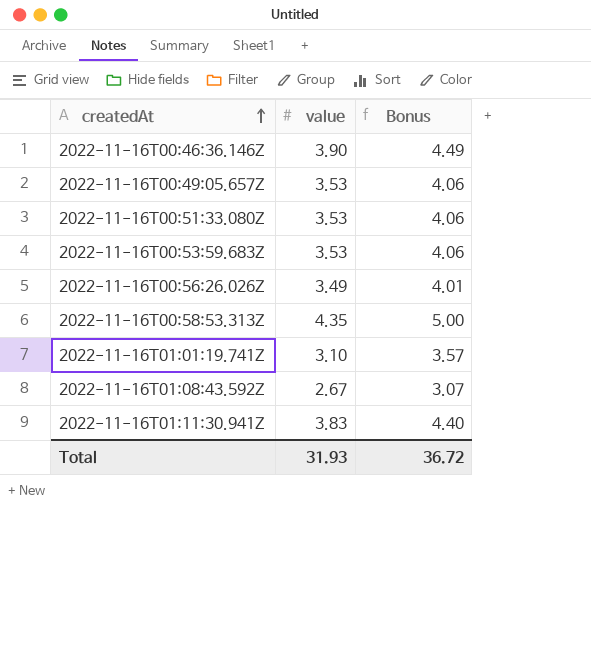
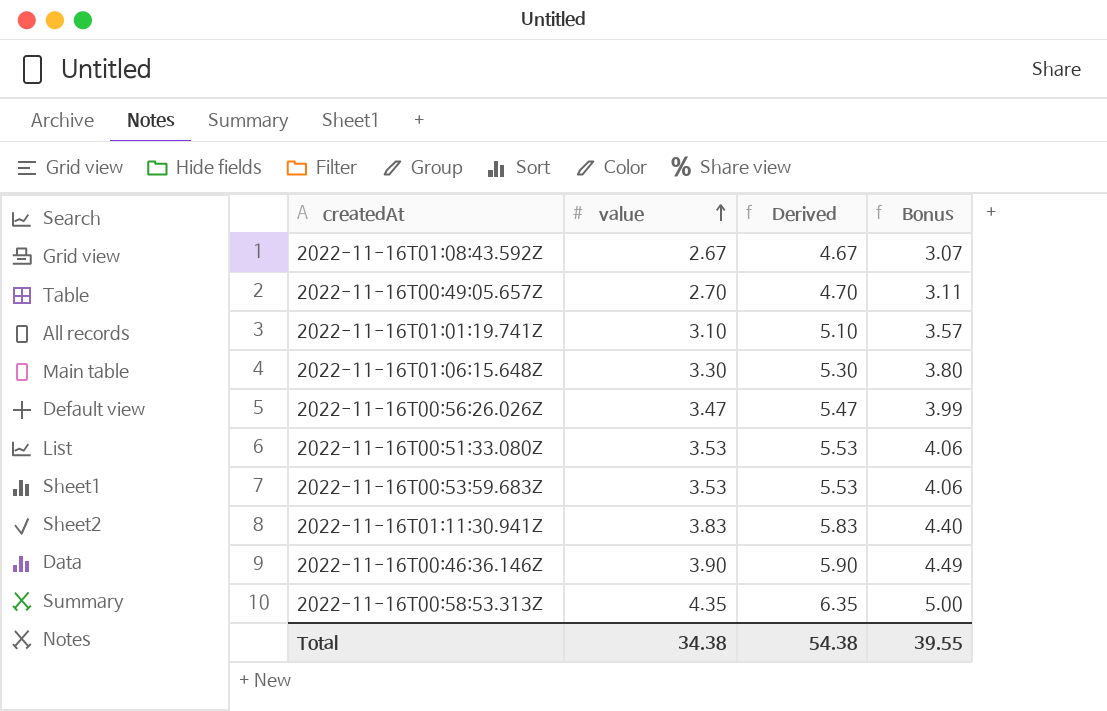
row order: createdAt ascending -> value ascending
column Derived | formula: none -> [value] + 2
2022-11-16T00:49:05.657Z | value: 3.53 -> 2.70
2022-11-16T00:49:05.657Z | Bonus: 4.06 -> 3.11
row 2022-11-16T01:06:15.648Z: none -> 3.30 | 5.30 | 3.80
2022-11-16T00:56:26.026Z | value: 3.49 -> 3.47
2022-11-16T00:56:26.026Z | Bonus: 4.01 -> 3.99
Total | value: 31.93 -> 34.38
Total | Bonus: 36.72 -> 39.55

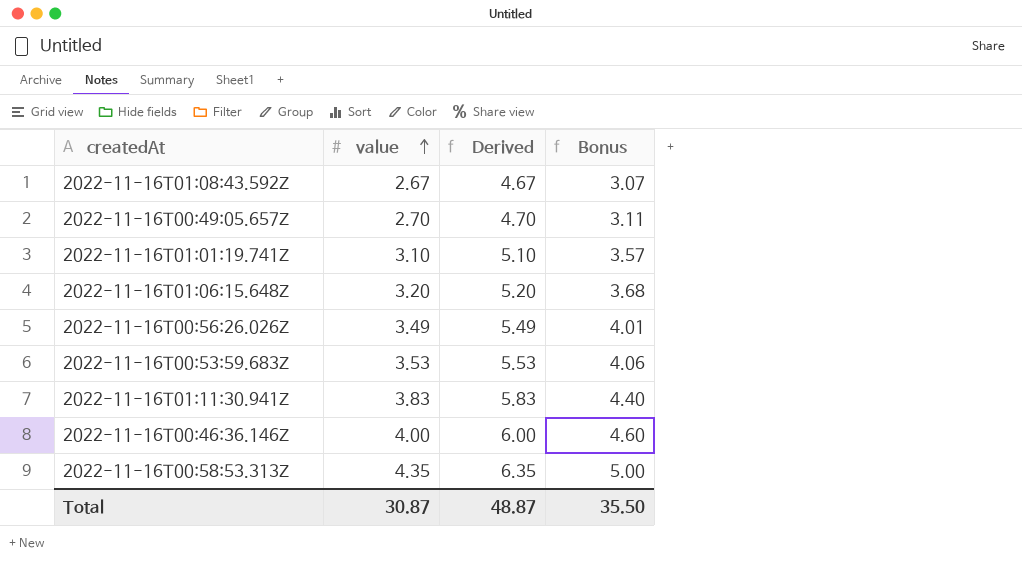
row 2022-11-16T00:51:33.080Z: 3.53 | 5.53 | 4.06 -> none
2022-11-16T01:06:15.648Z | value: 3.30 -> 3.20
2022-11-16T01:06:15.648Z | Derived: 5.30 -> 5.20
2022-11-16T01:06:15.648Z | Bonus: 3.80 -> 3.68
2022-11-16T00:56:26.026Z | value: 3.47 -> 3.49
2022-11-16T00:56:26.026Z | Derived: 5.47 -> 5.49
2022-11-16T00:56:26.026Z | Bonus: 3.99 -> 4.01
2022-11-16T00:46:36.146Z | value: 3.90 -> 4.00
2022-11-16T00:46:36.146Z | Derived: 5.90 -> 6.00
2022-11-16T00:46:36.146Z | Bonus: 4.49 -> 4.60
Total | value: 34.38 -> 30.87
Total | Derived: 54.38 -> 48.87
Total | Bonus: 39.55 -> 35.50

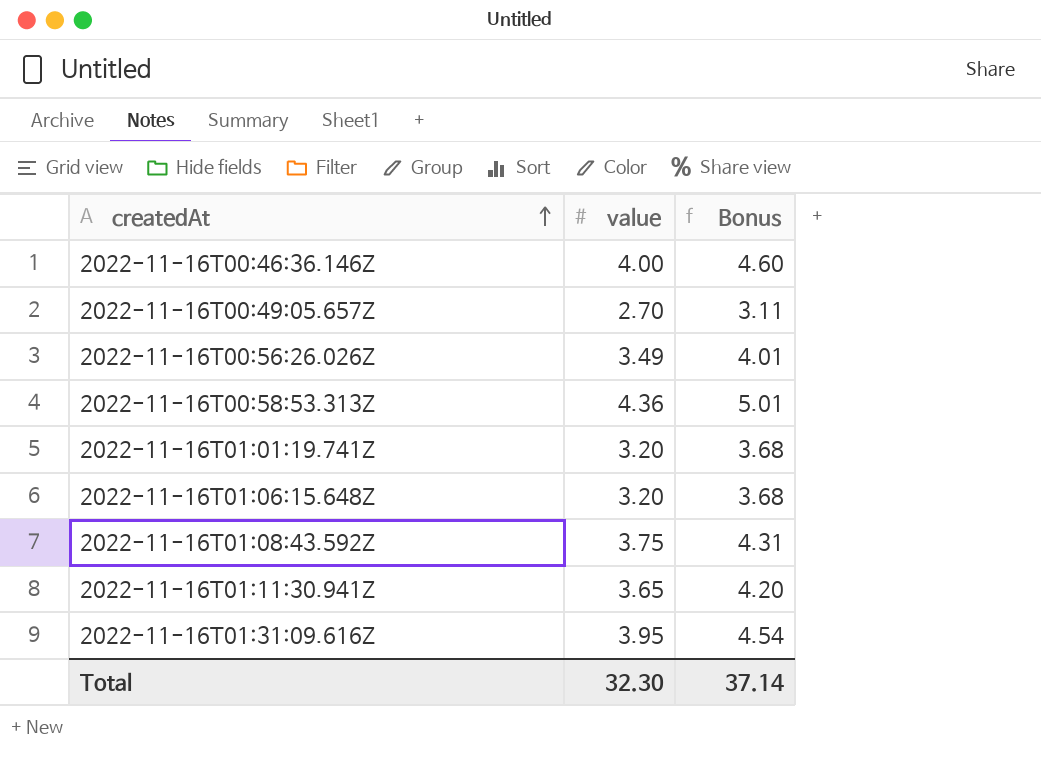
row order: value ascending -> createdAt ascending
column Derived | formula: [value] + 2 -> none
row 2022-11-16T00:53:59.683Z: 3.53 | 5.53 | 4.06 -> none
2022-11-16T00:58:53.313Z | value: 4.35 -> 4.36
2022-11-16T00:58:53.313Z | Bonus: 5.00 -> 5.01
2022-11-16T01:01:19.741Z | value: 3.10 -> 3.20
2022-11-16T01:01:19.741Z | Bonus: 3.57 -> 3.68
2022-11-16T01:08:43.592Z | value: 2.67 -> 3.75
2022-11-16T01:08:43.592Z | Bonus: 3.07 -> 4.31
2022-11-16T01:11:30.941Z | value: 3.83 -> 3.65
2022-11-16T01:11:30.941Z | Bonus: 4.40 -> 4.20
row 2022-11-16T01:31:09.616Z: none -> 3.95 | 4.54
Total | value: 30.87 -> 32.30
Total | Bonus: 35.50 -> 37.14

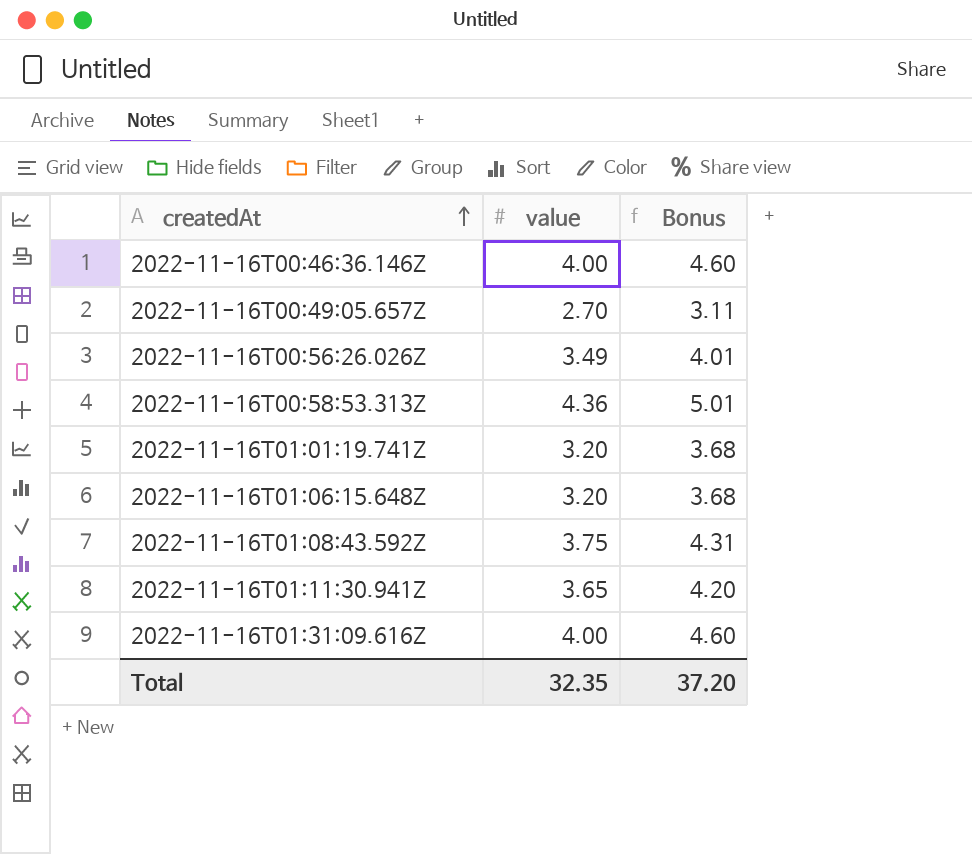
2022-11-16T01:31:09.616Z | value: 3.95 -> 4.00
2022-11-16T01:31:09.616Z | Bonus: 4.54 -> 4.60
Total | value: 32.30 -> 32.35
Total | Bonus: 37.14 -> 37.20

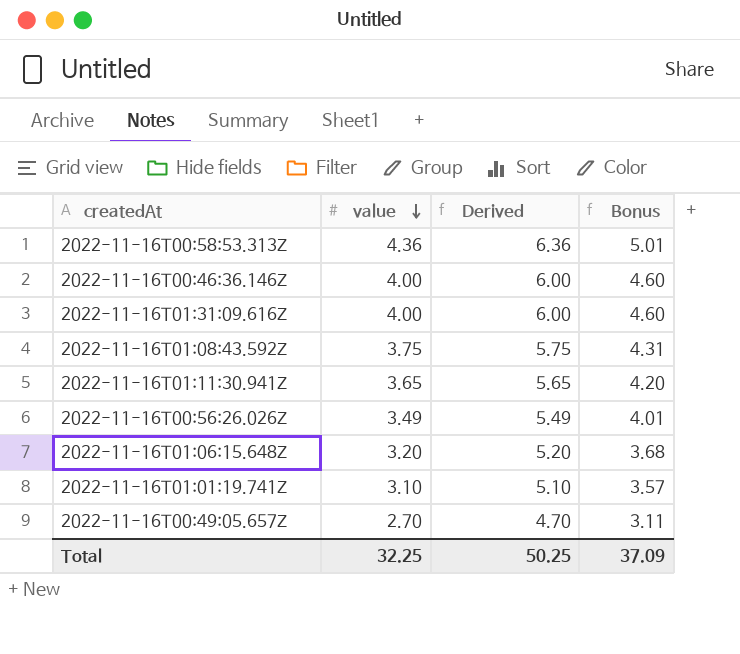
row order: createdAt ascending -> value descending
column Derived | formula: none -> [value] + 2
2022-11-16T01:01:19.741Z | value: 3.20 -> 3.10
2022-11-16T01:01:19.741Z | Bonus: 3.68 -> 3.57
Total | value: 32.35 -> 32.25
Total | Bonus: 37.20 -> 37.09

